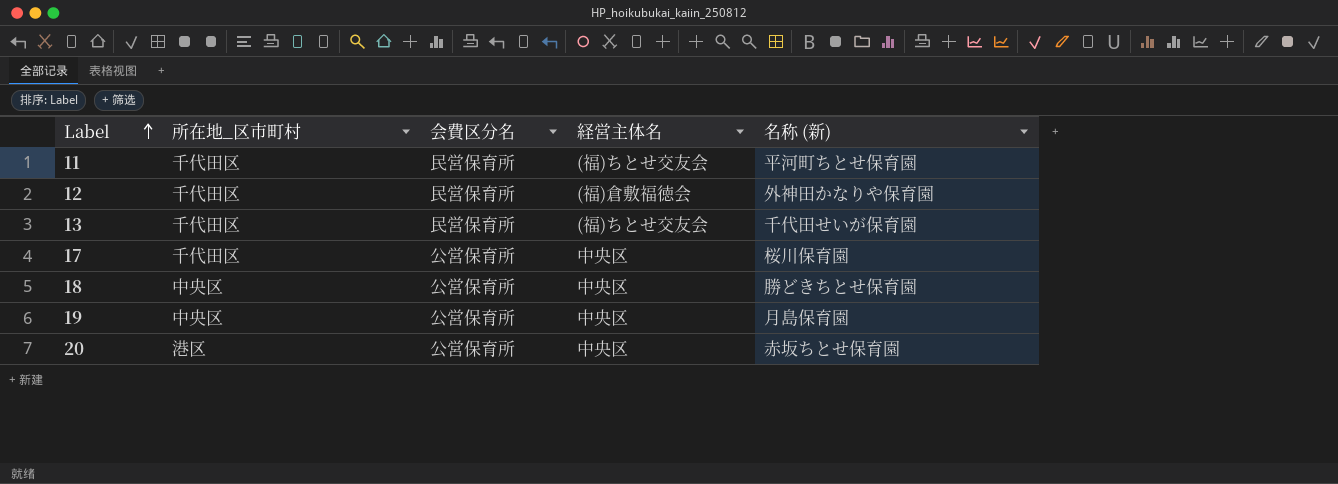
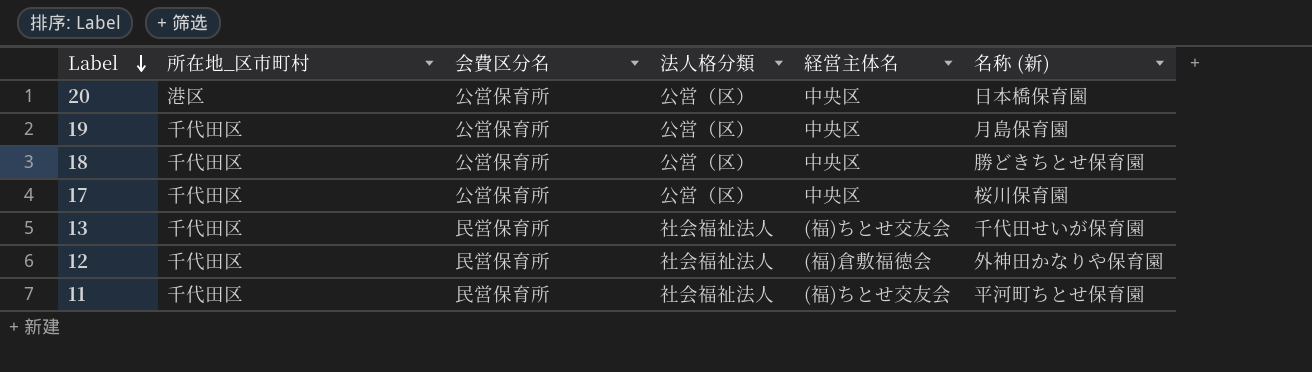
row order: Label ascending -> Label descending
column 法人格分類 | position: none -> 4
20 | 名称 (新): 赤坂ちとせ保育園 -> 日本橋保育園
19 | 所在地_区市町村: 中央区 -> 千代田区
18 | 所在地_区市町村: 中央区 -> 千代田区

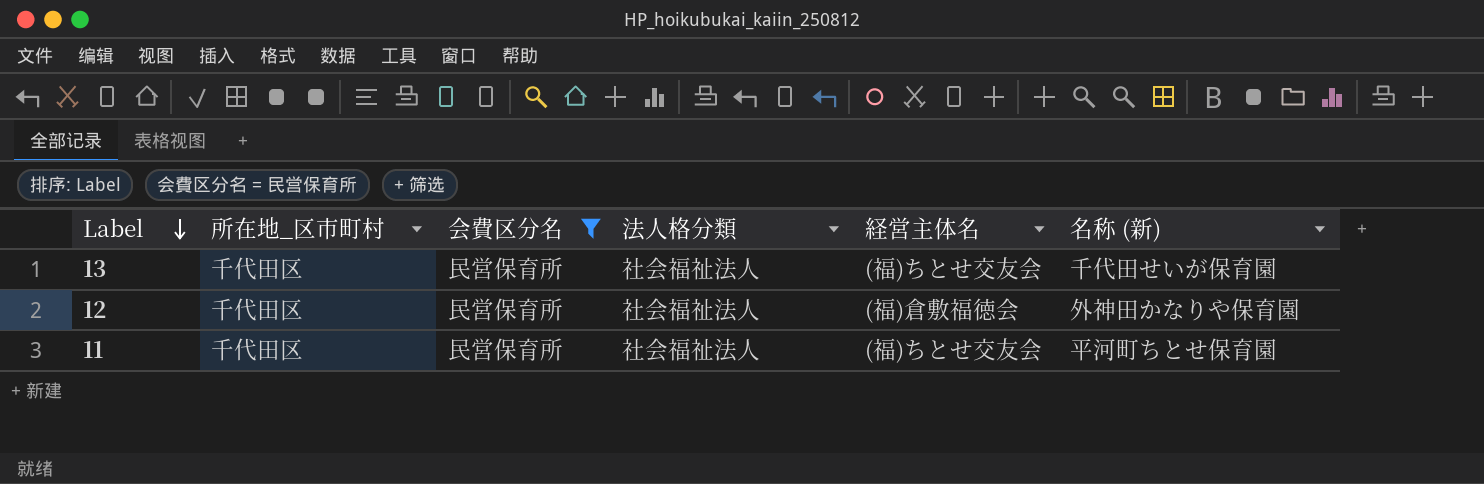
filter: none -> 会費区分名 = 民営保育所

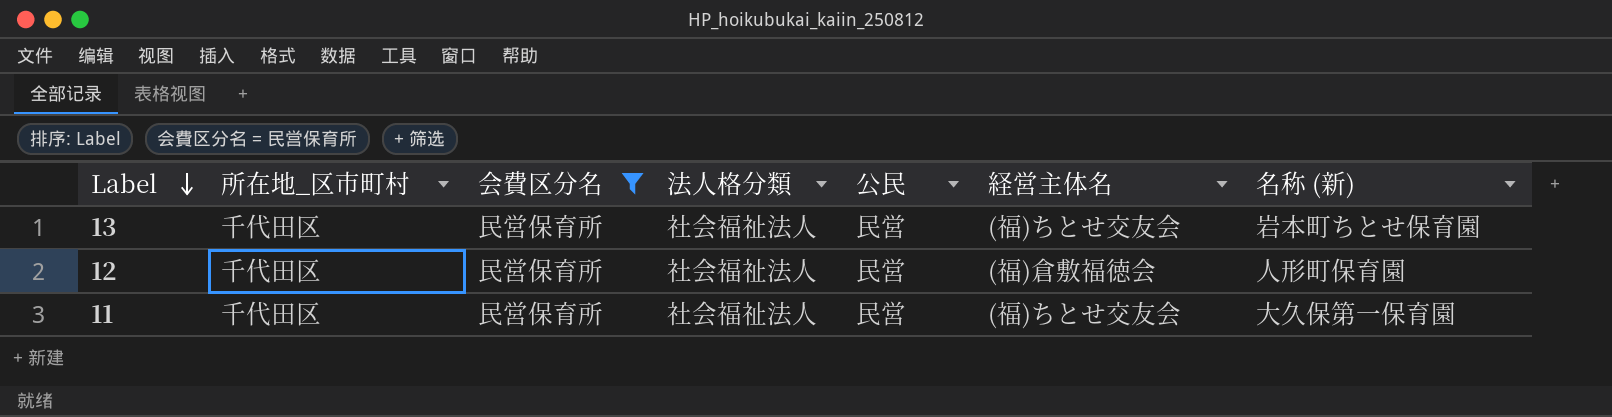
column 公民 | position: none -> 5
13 | 名称 (新): 千代田せいが保育園 -> 岩本町ちとせ保育園
12 | 名称 (新): 外神田かなりや保育園 -> 人形町保育園
11 | 名称 (新): 平河町ちとせ保育園 -> 大久保第一保育園

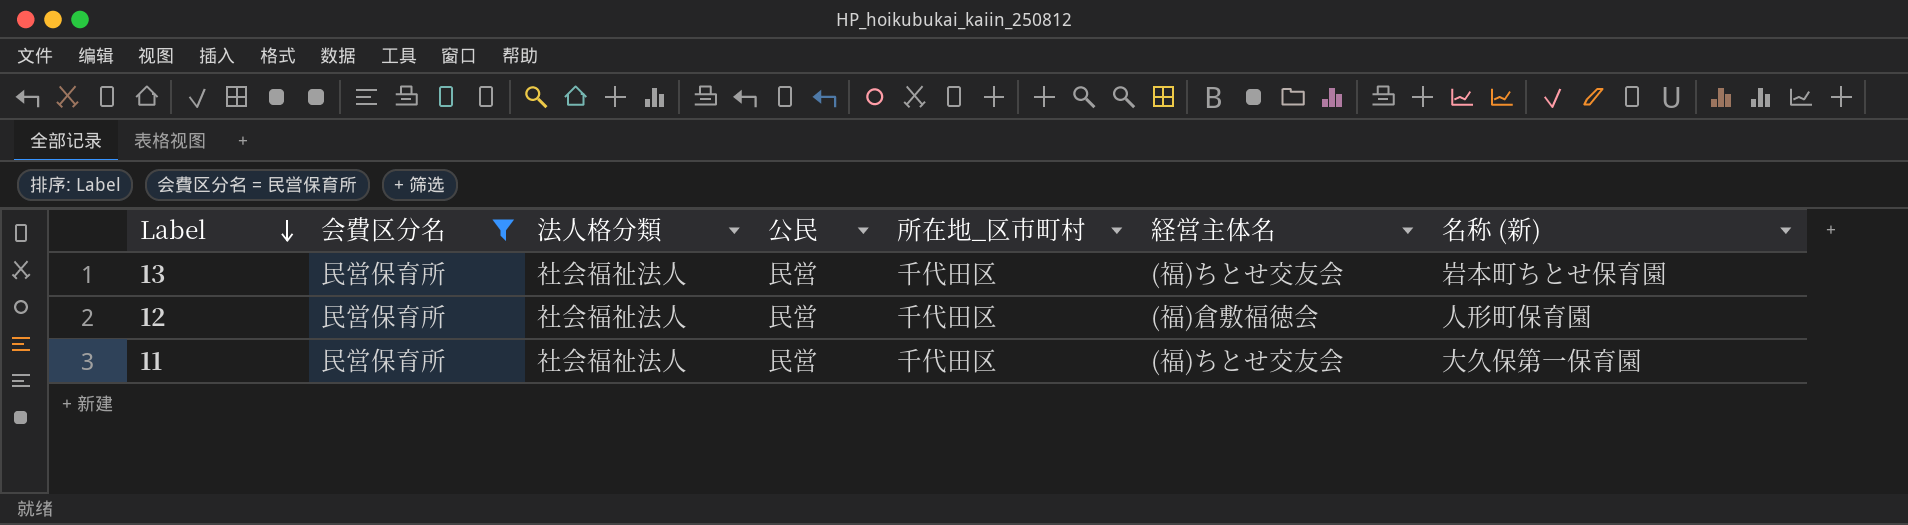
column 所在地_区市町村 | position: 2 -> 5

